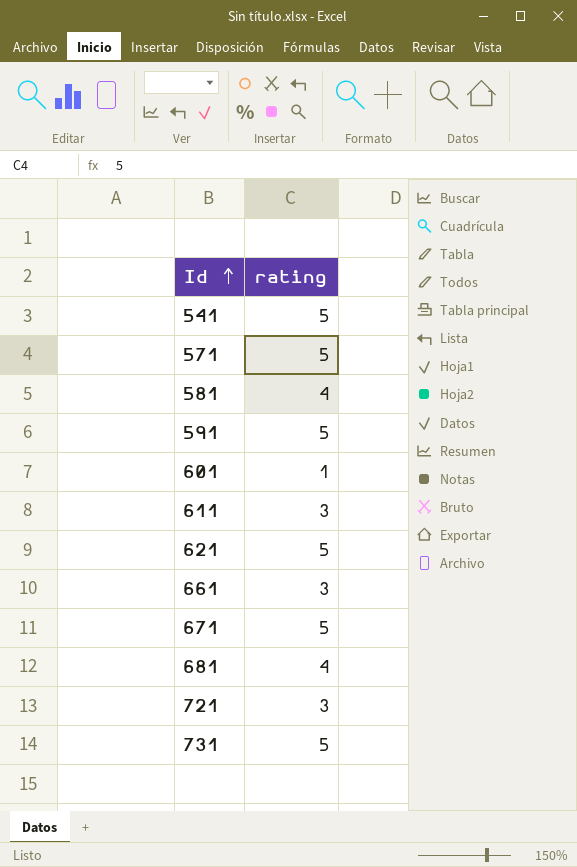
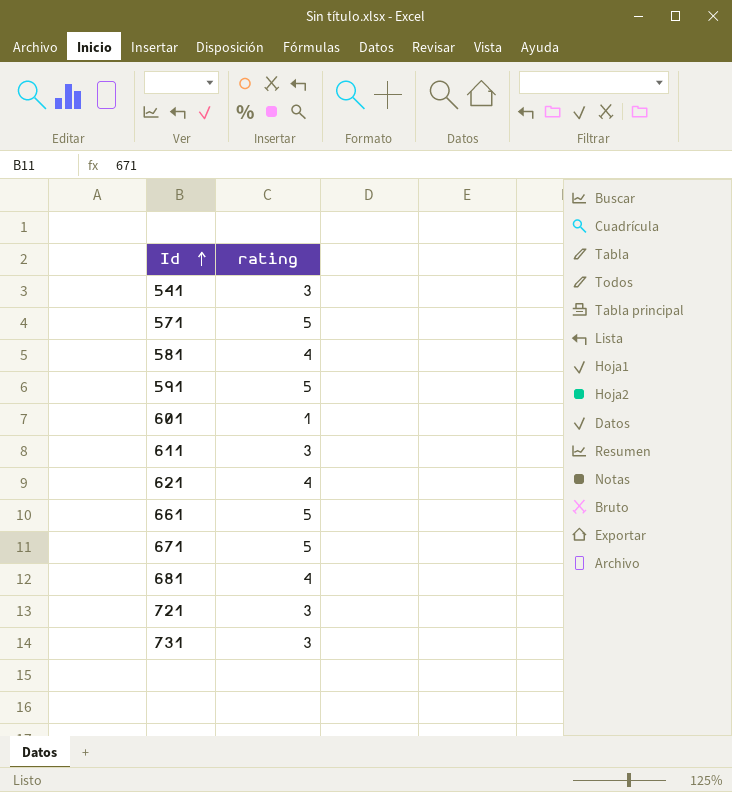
541 | rating: 5 -> 3
621 | rating: 5 -> 4
661 | rating: 3 -> 5
731 | rating: 5 -> 3

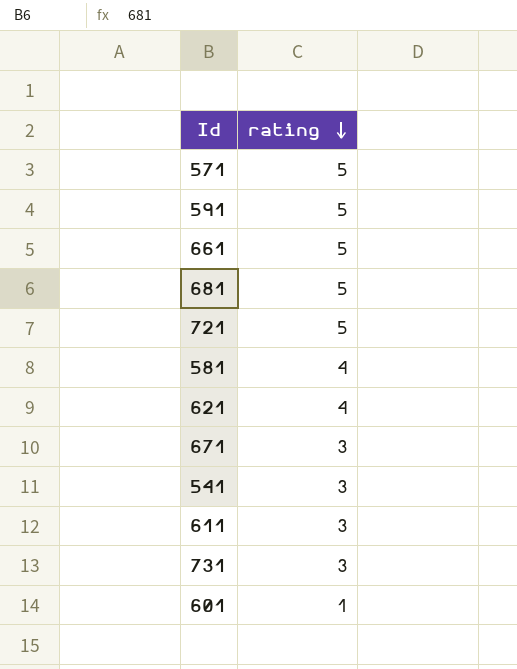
row order: Id ascending -> rating descending
681 | rating: 4 -> 5
721 | rating: 3 -> 5
671 | rating: 5 -> 3

